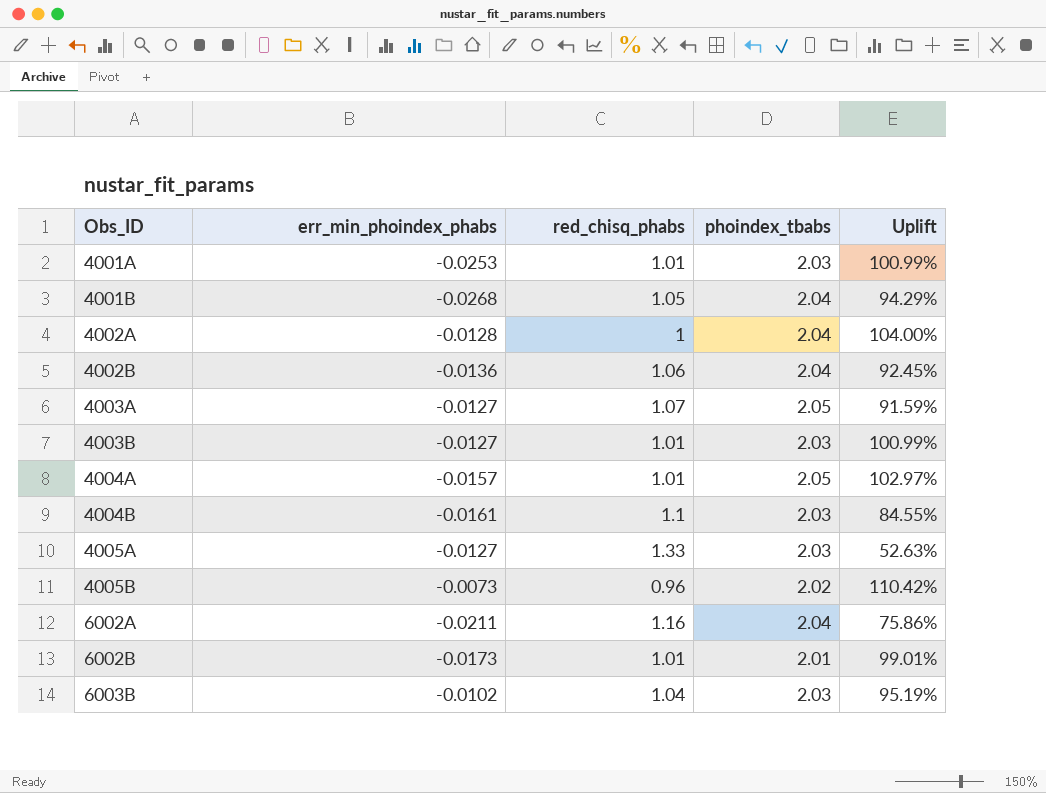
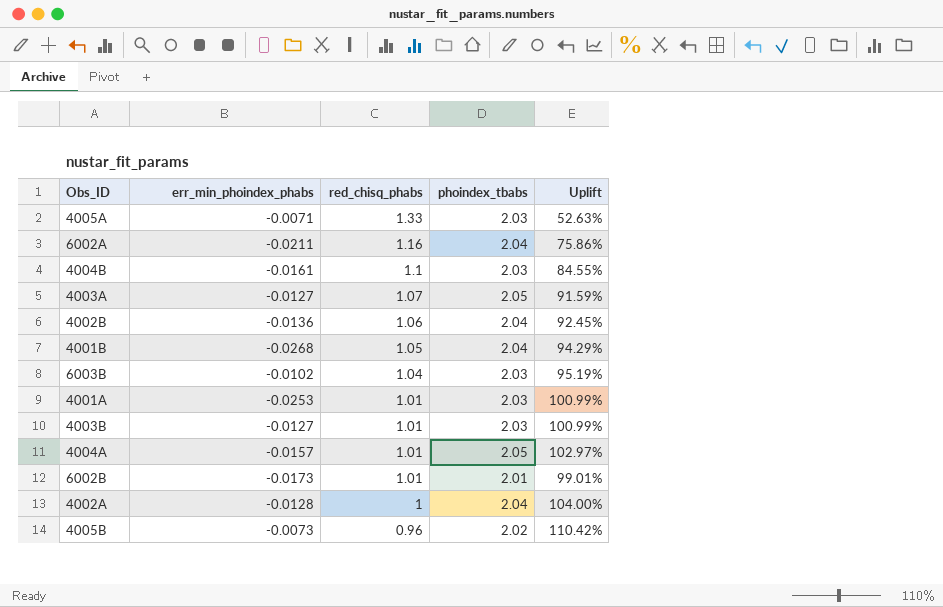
row order: Obs_ID ascending -> red_chisq_phabs descending
4005A | err_min_phoindex_phabs: -0.0127 -> -0.0071

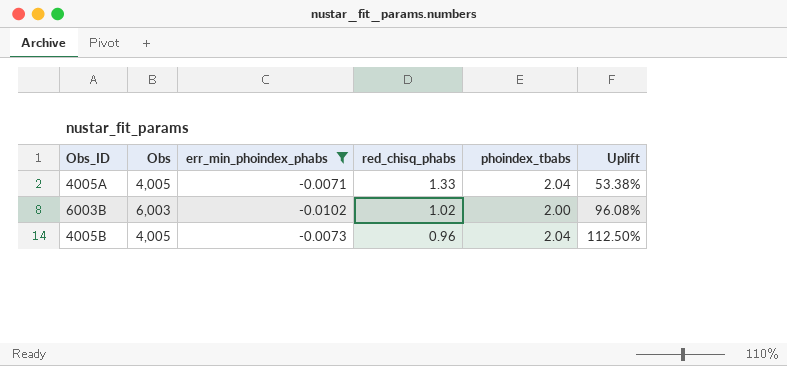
filter: none -> err_min_phoindex_phabs >= -0.0102
column Obs | position: none -> 2
4005A | phoindex_tbabs: 2.03 -> 2.04
4005A | Uplift: 52.63% -> 53.38%
6003B | red_chisq_phabs: 1.04 -> 1.02
6003B | phoindex_tbabs: 2.03 -> 2.00
6003B | Uplift: 95.19% -> 96.08%
4005B | phoindex_tbabs: 2.02 -> 2.04
4005B | Uplift: 110.42% -> 112.50%

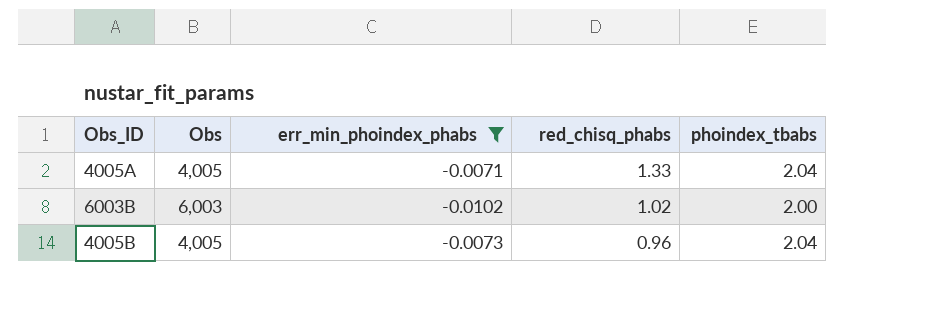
column Uplift | formula: ([phoindex_tbabs] - [red_chisq_phabs]) / [red_chisq_phabs] -> none

